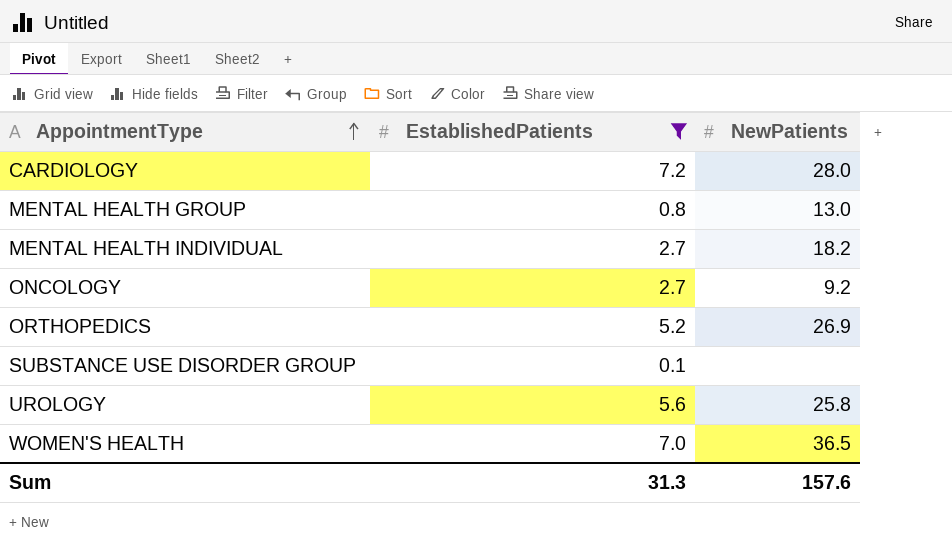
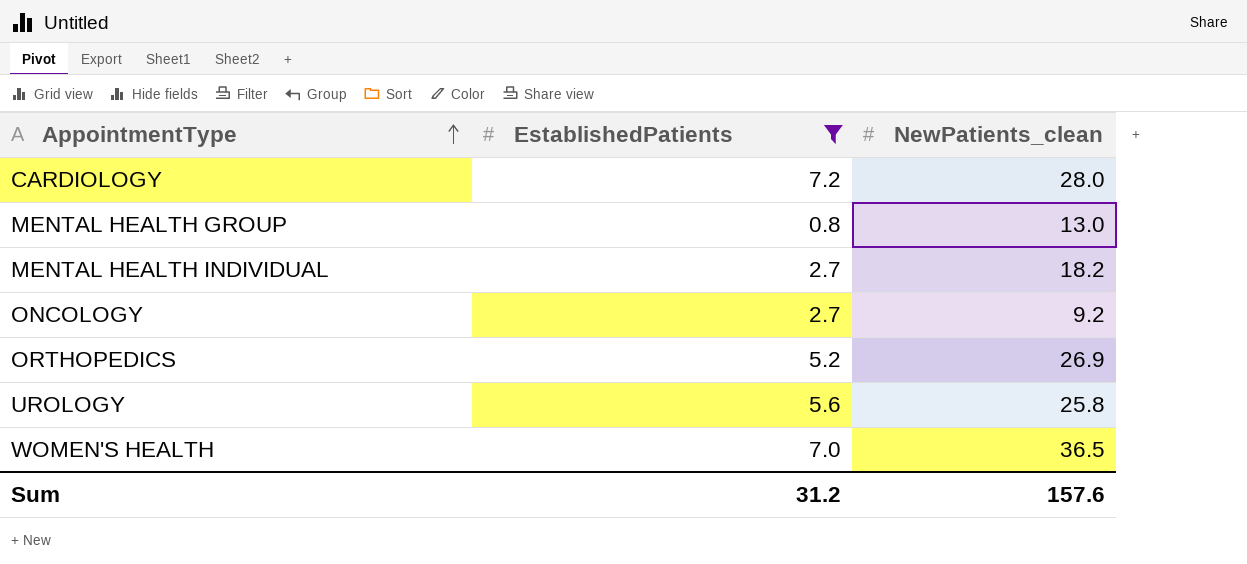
column name: NewPatients -> NewPatients_clean
row SUBSTANCE USE DISORDER GROUP: 0.1 | none -> none
Sum | EstablishedPatients: 31.3 -> 31.2

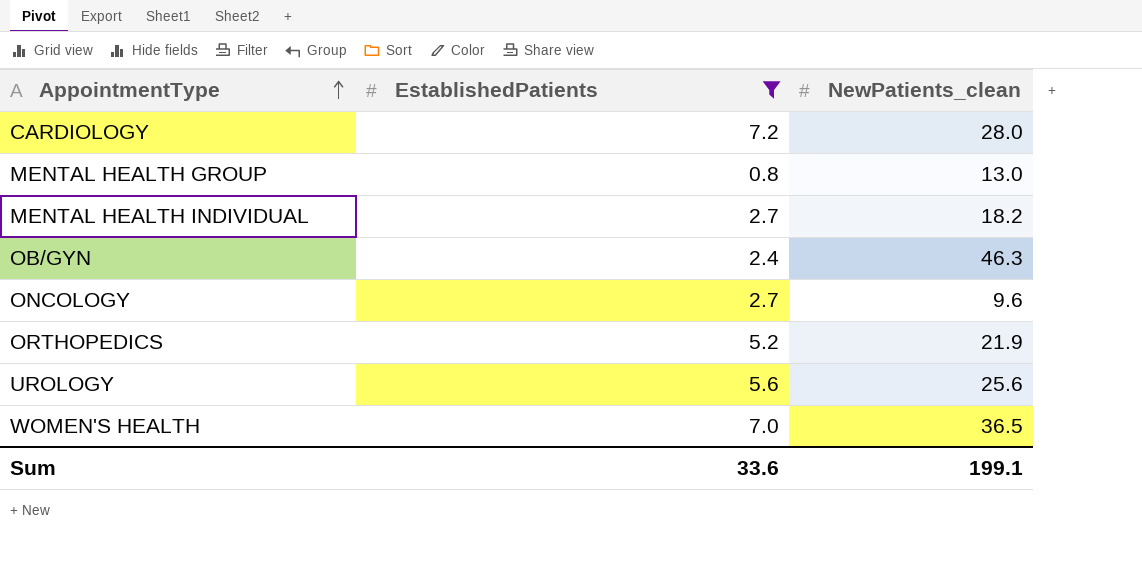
row OB/GYN: none -> 2.4 | 46.3
ONCOLOGY | NewPatients_clean: 9.2 -> 9.6
ORTHOPEDICS | NewPatients_clean: 26.9 -> 21.9
UROLOGY | NewPatients_clean: 25.8 -> 25.6
Sum | EstablishedPatients: 31.2 -> 33.6
Sum | NewPatients_clean: 157.6 -> 199.1

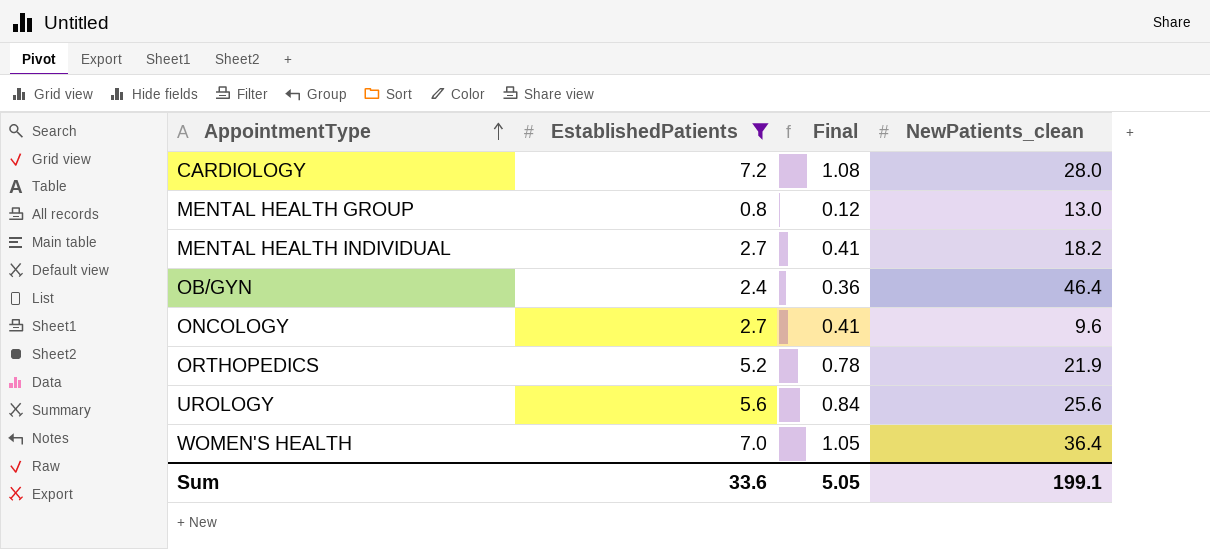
column Final | formula: none -> [EstablishedPatients] * 0.15
OB/GYN | NewPatients_clean: 46.3 -> 46.4
WOMEN'S HEALTH | NewPatients_clean: 36.5 -> 36.4

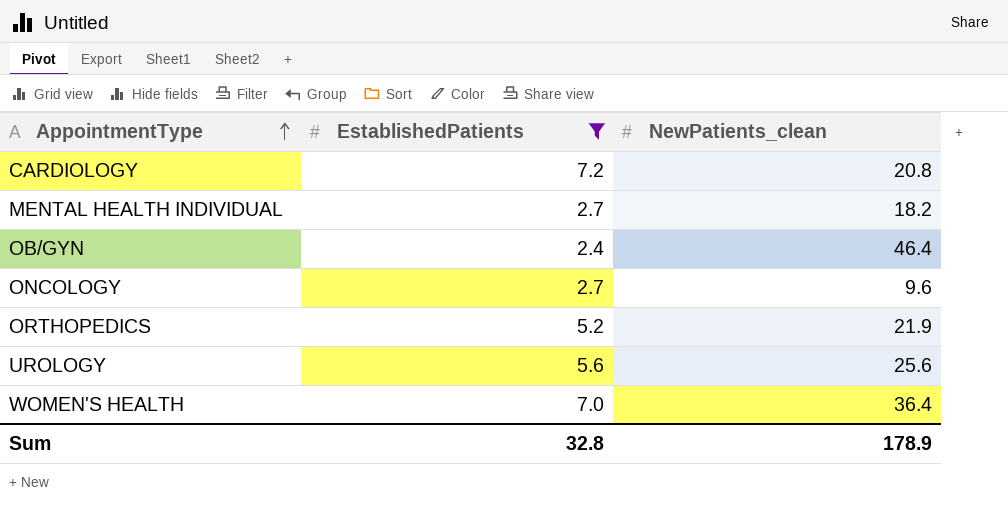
column Final | formula: [EstablishedPatients] * 0.15 -> none
row MENTAL HEALTH GROUP: 0.8 | 0.12 | 13.0 -> none
CARDIOLOGY | NewPatients_clean: 28.0 -> 20.8
Sum | EstablishedPatients: 33.6 -> 32.8
Sum | NewPatients_clean: 199.1 -> 178.9

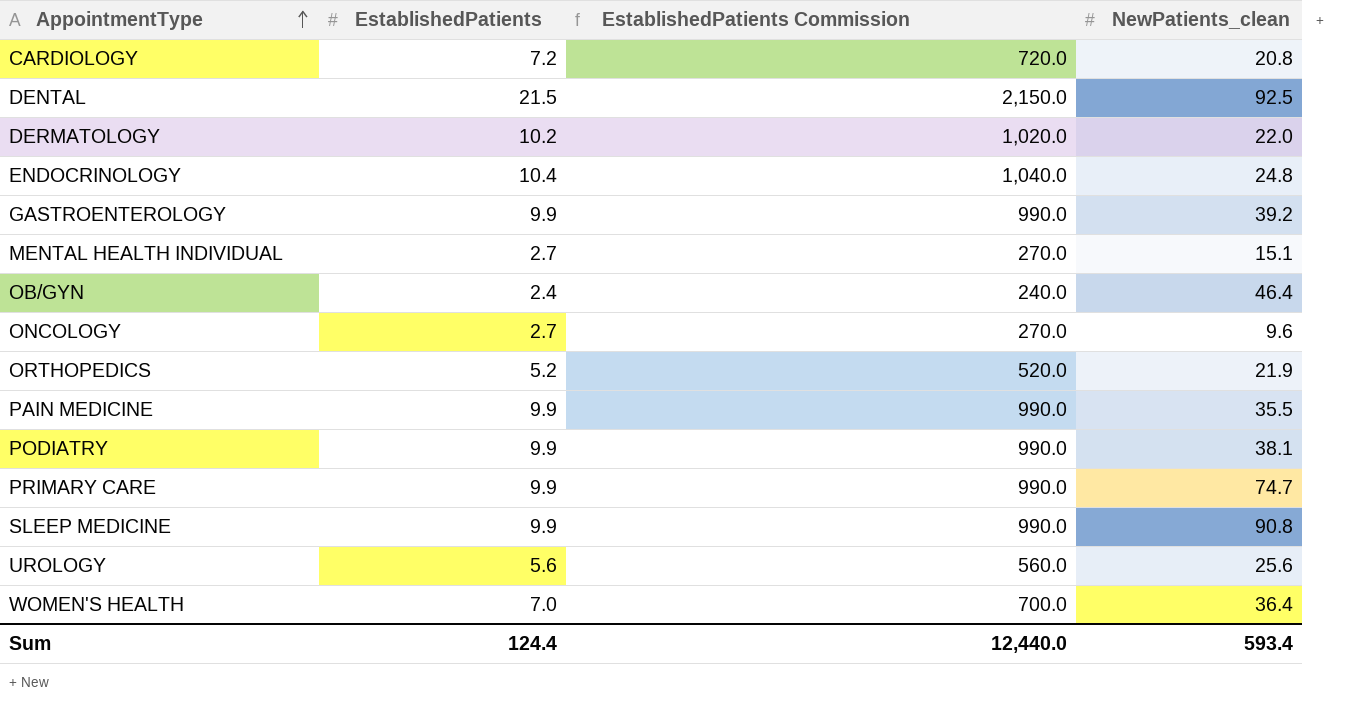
filter: EstablishedPatients <= 7.2 -> none
column EstablishedPatients Commission | formula: none -> [EstablishedPatients] * 100
MENTAL HEALTH INDIVIDUAL | NewPatients_clean: 18.2 -> 15.1
Sum | EstablishedPatients: 32.8 -> 124.4
Sum | NewPatients_clean: 178.9 -> 593.4

